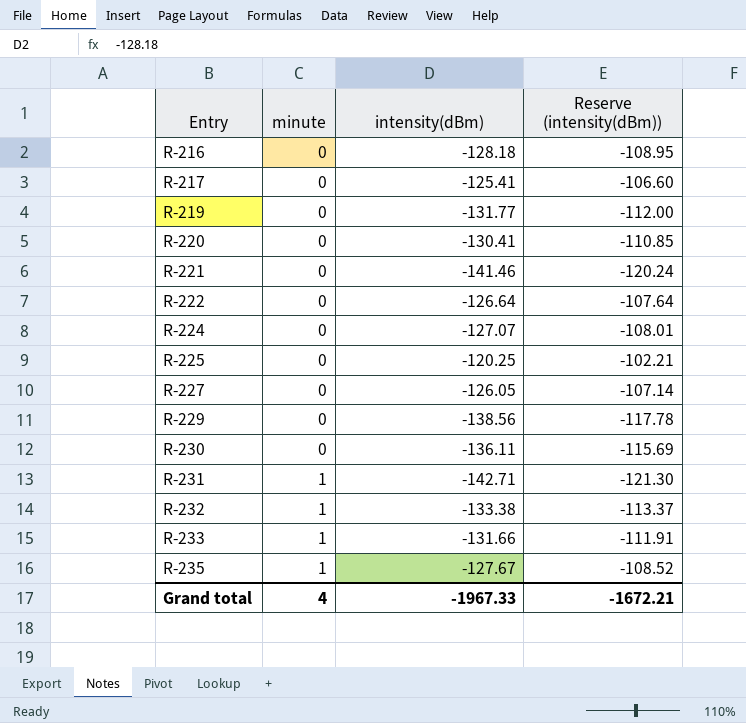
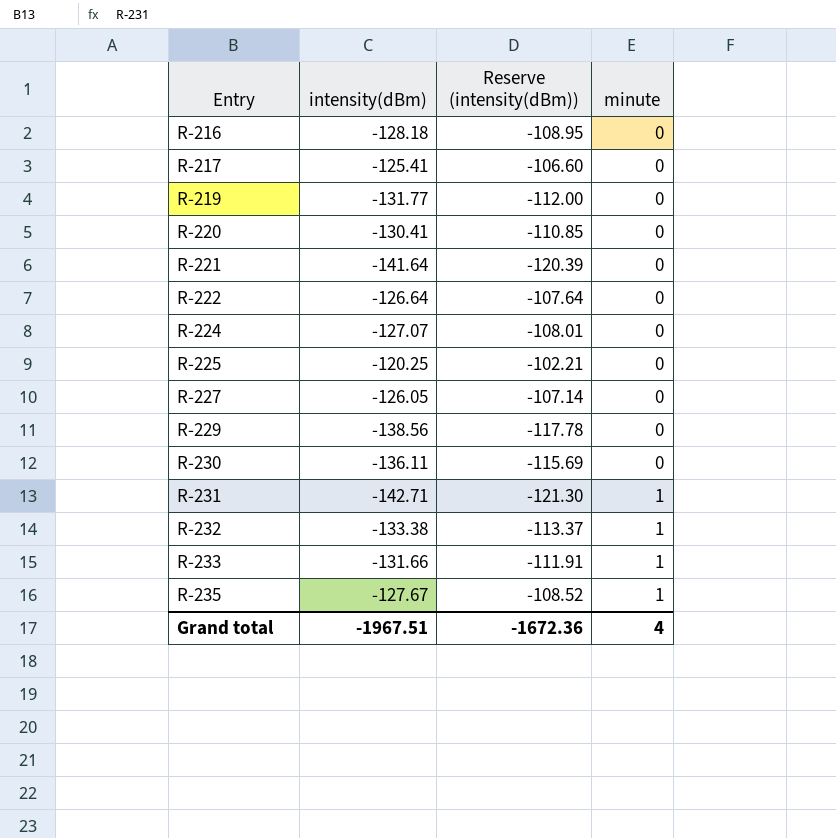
column minute | position: 2 -> 4
R-221 | intensity(dBm): -141.46 -> -141.64
R-221 | Reserve (intensity(dBm)): -120.24 -> -120.39
Grand total | intensity(dBm): -1967.33 -> -1967.51
Grand total | Reserve (intensity(dBm)): -1672.21 -> -1672.36

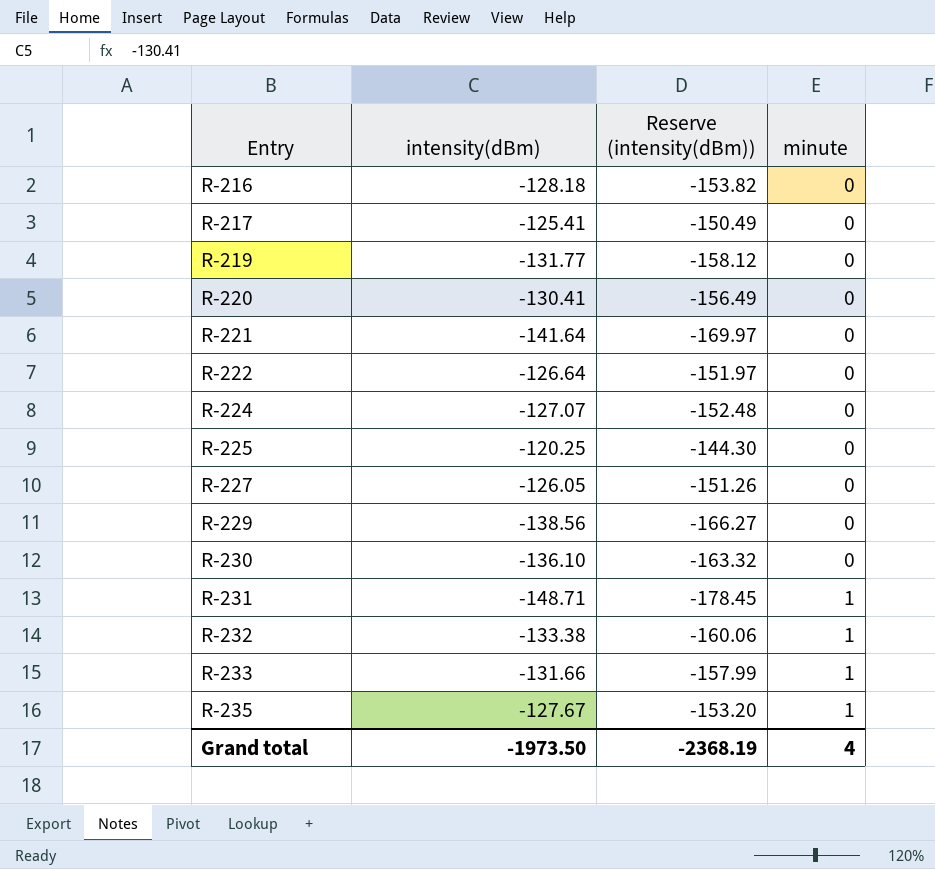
column Reserve (intensity(dBm)) | formula: [intensity(dBm)] * 0.85 -> [intensity(dBm)] * 1.2
R-230 | intensity(dBm): -136.11 -> -136.10
R-231 | intensity(dBm): -142.71 -> -148.71
Grand total | intensity(dBm): -1967.51 -> -1973.50
Grand total | Reserve (intensity(dBm)): -1672.36 -> -2368.19

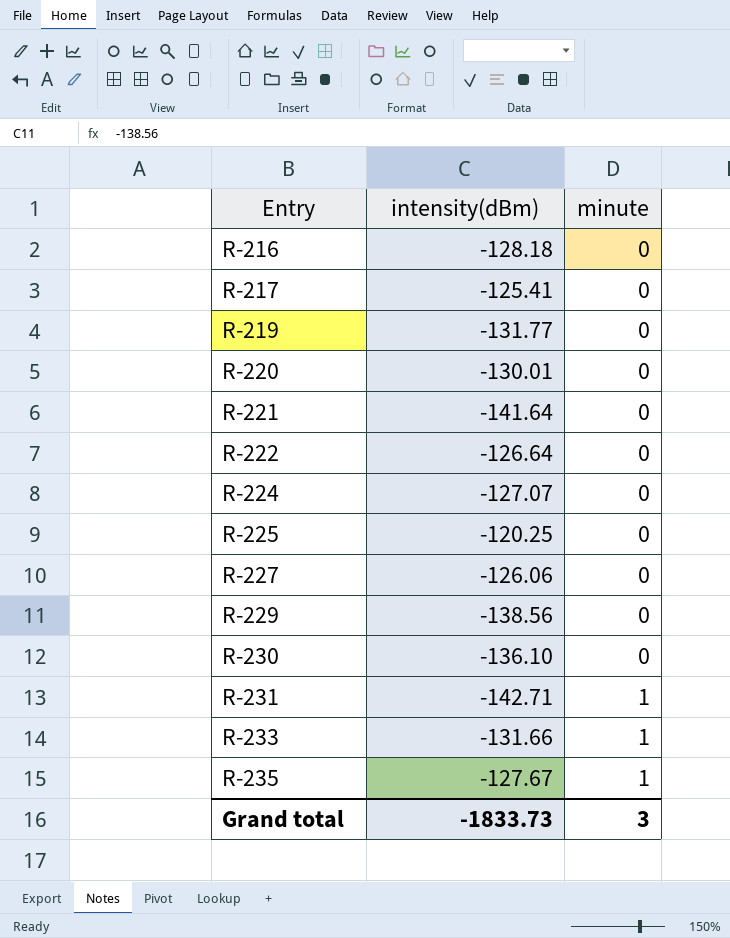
column Reserve (intensity(dBm)) | formula: [intensity(dBm)] * 1.2 -> none
row R-232: -133.38 | -160.06 | 1 -> none
R-220 | intensity(dBm): -130.41 -> -130.01
R-227 | intensity(dBm): -126.05 -> -126.06
R-231 | intensity(dBm): -148.71 -> -142.71
Grand total | intensity(dBm): -1973.50 -> -1833.73
Grand total | minute: 4 -> 3

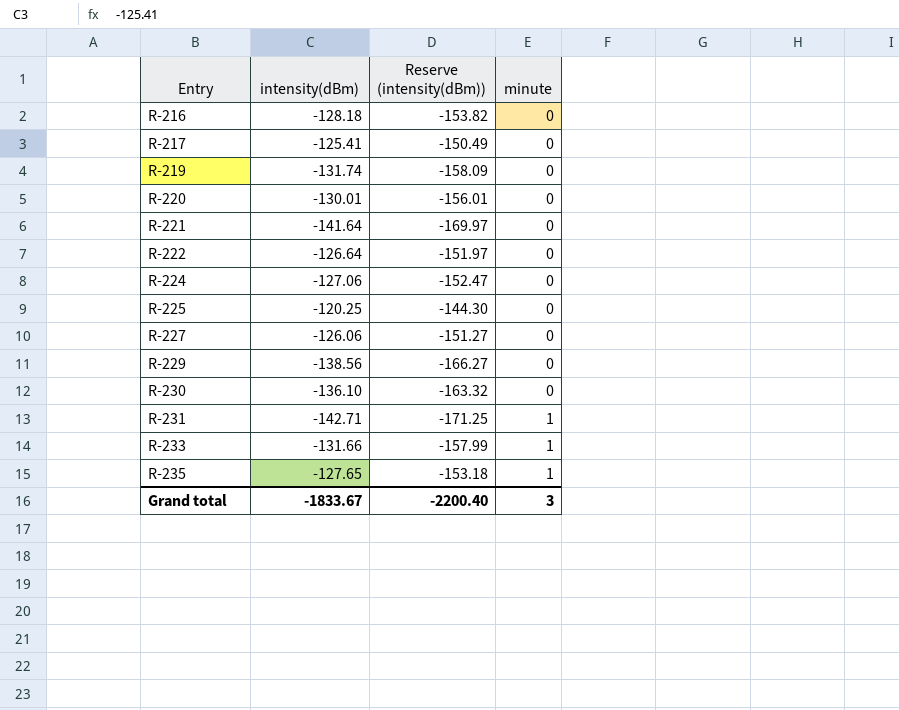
column Reserve (intensity(dBm)) | formula: none -> [intensity(dBm)] * 1.2
R-219 | intensity(dBm): -131.77 -> -131.74
R-224 | intensity(dBm): -127.07 -> -127.06
R-235 | intensity(dBm): -127.67 -> -127.65
Grand total | intensity(dBm): -1833.73 -> -1833.67

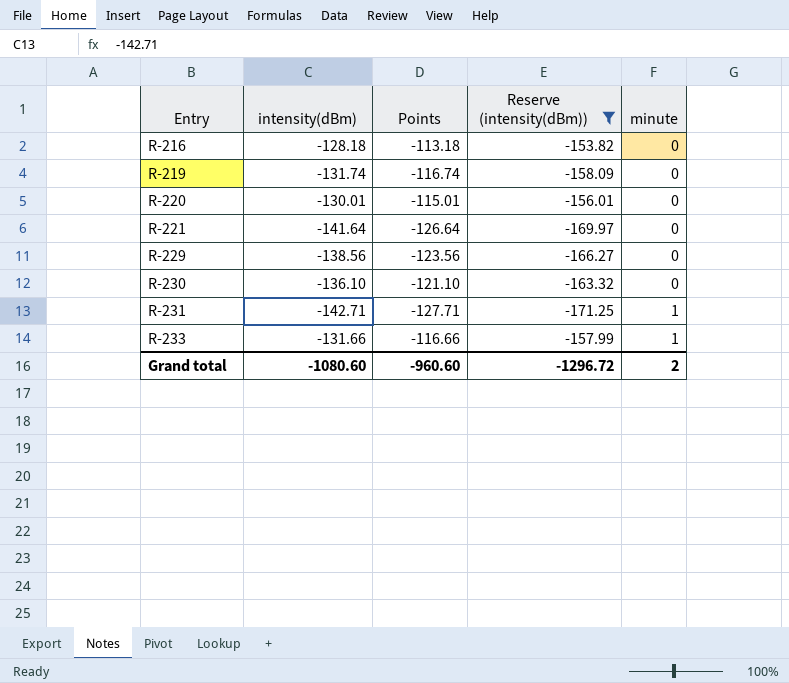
filter: none -> Reserve (intensity(dBm)) <= -153.82
column Points | formula: none -> [intensity(dBm)] + 15
Grand total | intensity(dBm): -1833.67 -> -1080.60
Grand total | Reserve (intensity(dBm)): -2200.40 -> -1296.72
Grand total | minute: 3 -> 2

